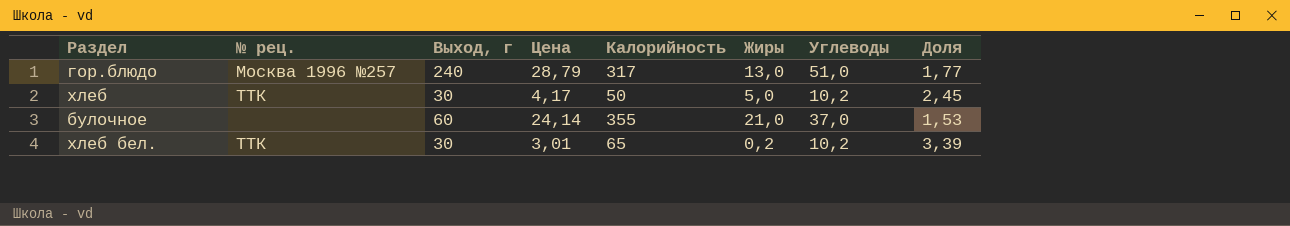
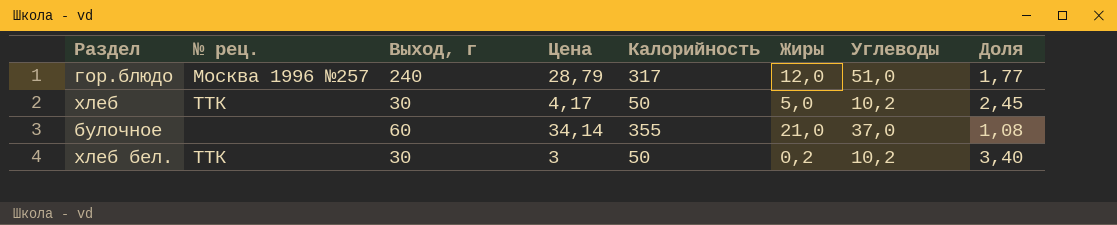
гор.блюдо | Жиры: 13,0 -> 12,0
булочное | Цена: 24,14 -> 34,14
булочное | Доля: 1,53 -> 1,08
хлеб бел. | Цена: 3,01 -> 3
хлеб бел. | Калорийность: 65 -> 50
хлеб бел. | Доля: 3,39 -> 3,40

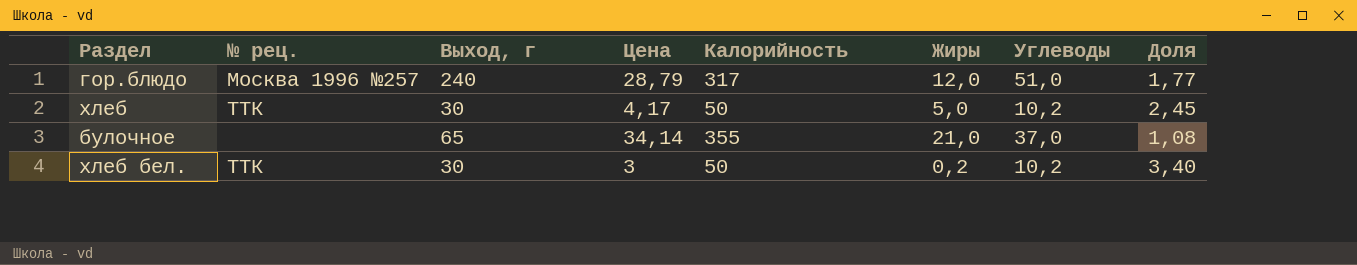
булочное | Выход, г: 60 -> 65

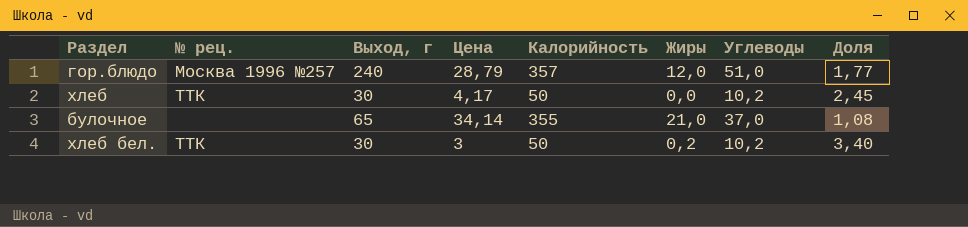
гор.блюдо | Калорийность: 317 -> 357
хлеб | Жиры: 5,0 -> 0,0

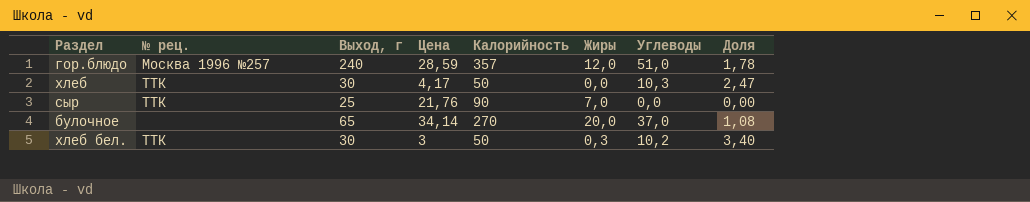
гор.блюдо | Цена: 28,79 -> 28,59
гор.блюдо | Доля: 1,77 -> 1,78
хлеб | Углеводы: 10,2 -> 10,3
хлеб | Доля: 2,45 -> 2,47
row сыр: none -> ТТК | 25 | 21,76 | 90 | 7,0 | 0,0 | 0,00
булочное | Калорийность: 355 -> 270
булочное | Жиры: 21,0 -> 20,0
хлеб бел. | Жиры: 0,2 -> 0,3

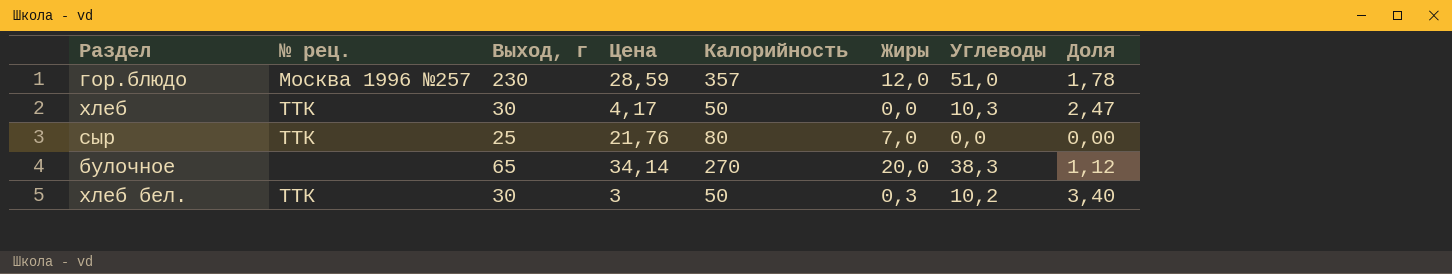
гор.блюдо | Выход, г: 240 -> 230
сыр | Калорийность: 90 -> 80
булочное | Углеводы: 37,0 -> 38,3
булочное | Доля: 1,08 -> 1,12

